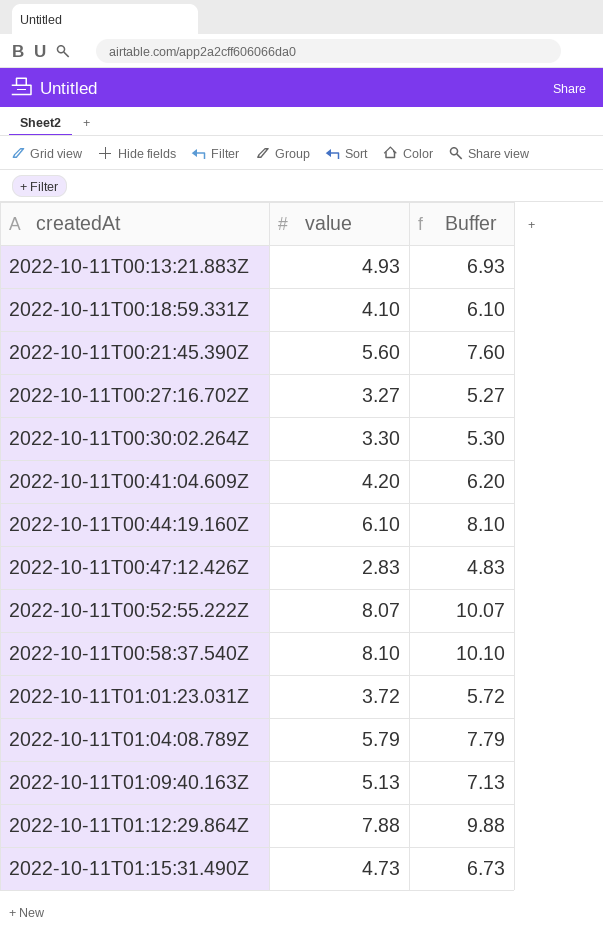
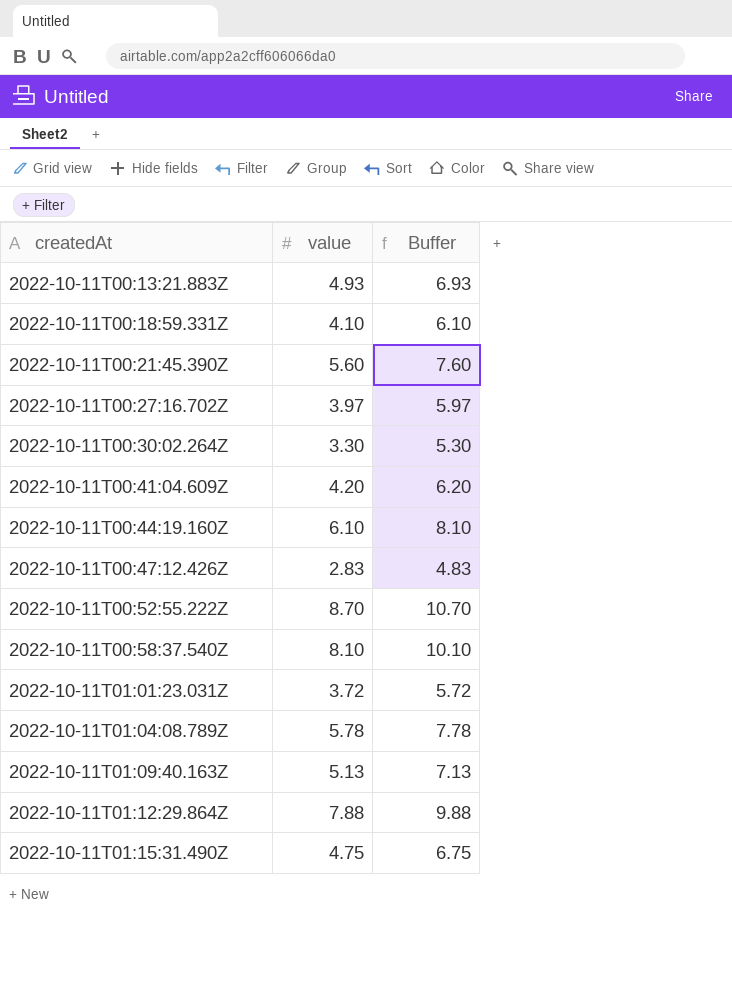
2022-10-11T00:27:16.702Z | value: 3.27 -> 3.97
2022-10-11T00:27:16.702Z | Buffer: 5.27 -> 5.97
2022-10-11T00:52:55.222Z | value: 8.07 -> 8.70
2022-10-11T00:52:55.222Z | Buffer: 10.07 -> 10.70
2022-10-11T01:04:08.789Z | value: 5.79 -> 5.78
2022-10-11T01:04:08.789Z | Buffer: 7.79 -> 7.78
2022-10-11T01:15:31.490Z | value: 4.73 -> 4.75
2022-10-11T01:15:31.490Z | Buffer: 6.73 -> 6.75

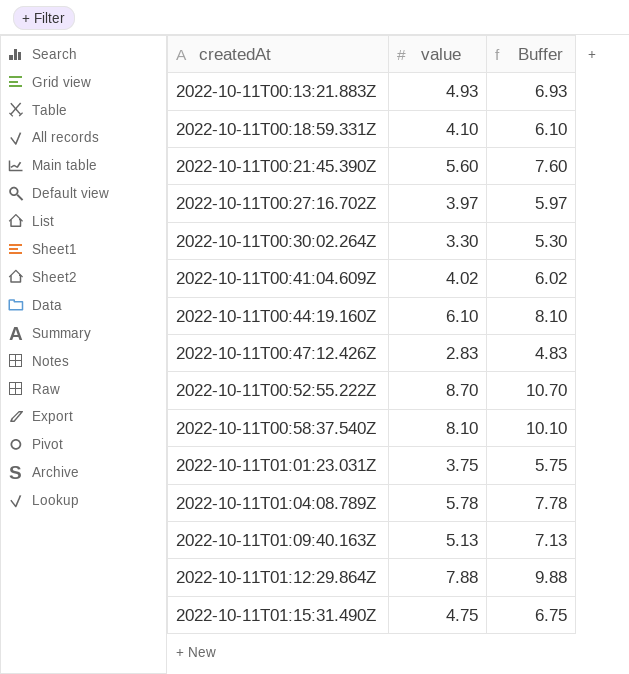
2022-10-11T00:41:04.609Z | value: 4.20 -> 4.02
2022-10-11T00:41:04.609Z | Buffer: 6.20 -> 6.02
2022-10-11T01:01:23.031Z | value: 3.72 -> 3.75
2022-10-11T01:01:23.031Z | Buffer: 5.72 -> 5.75

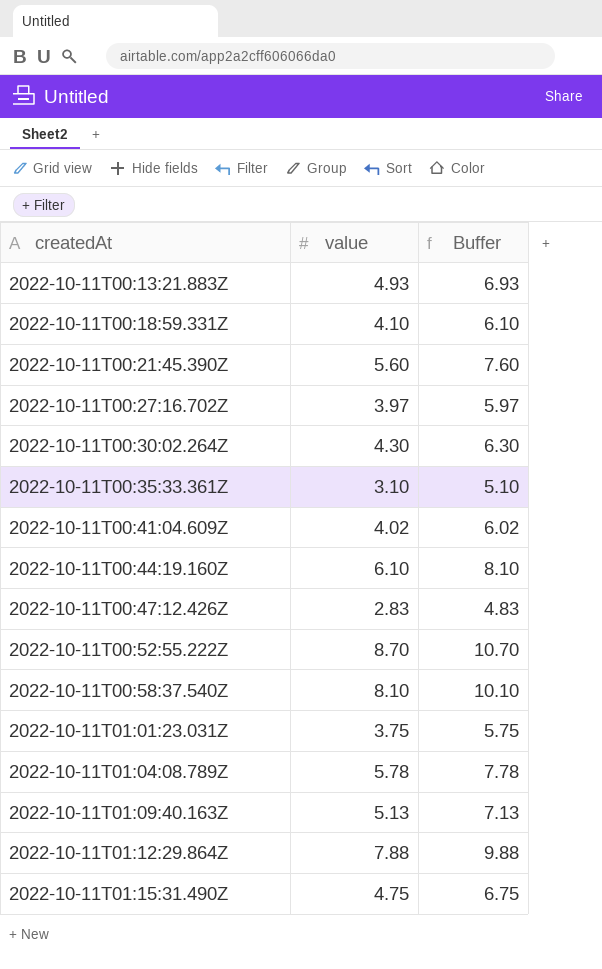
2022-10-11T00:30:02.264Z | value: 3.30 -> 4.30
2022-10-11T00:30:02.264Z | Buffer: 5.30 -> 6.30
row 2022-10-11T00:35:33.361Z: none -> 3.10 | 5.10

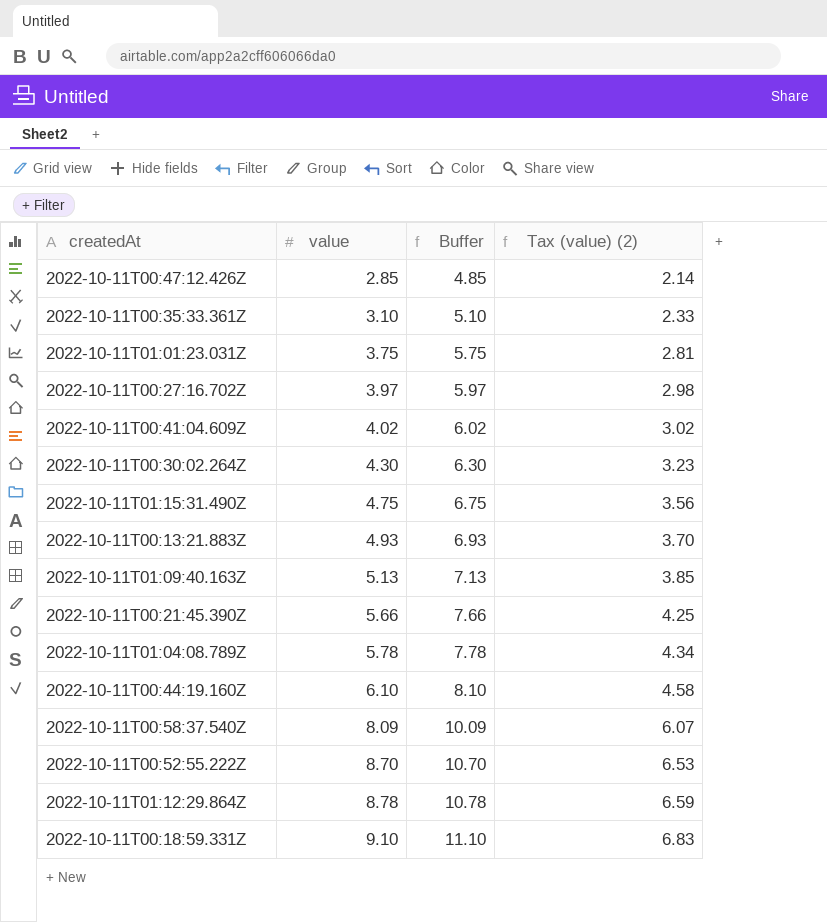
row order: createdAt ascending -> value ascending
column Tax (value) (2) | formula: none -> [value] * 0.75
2022-10-11T00:47:12.426Z | value: 2.83 -> 2.85
2022-10-11T00:47:12.426Z | Buffer: 4.83 -> 4.85
2022-10-11T00:21:45.390Z | value: 5.60 -> 5.66
2022-10-11T00:21:45.390Z | Buffer: 7.60 -> 7.66
2022-10-11T00:58:37.540Z | value: 8.10 -> 8.09
2022-10-11T00:58:37.540Z | Buffer: 10.10 -> 10.09
2022-10-11T01:12:29.864Z | value: 7.88 -> 8.78
2022-10-11T01:12:29.864Z | Buffer: 9.88 -> 10.78
2022-10-11T00:18:59.331Z | value: 4.10 -> 9.10
2022-10-11T00:18:59.331Z | Buffer: 6.10 -> 11.10

